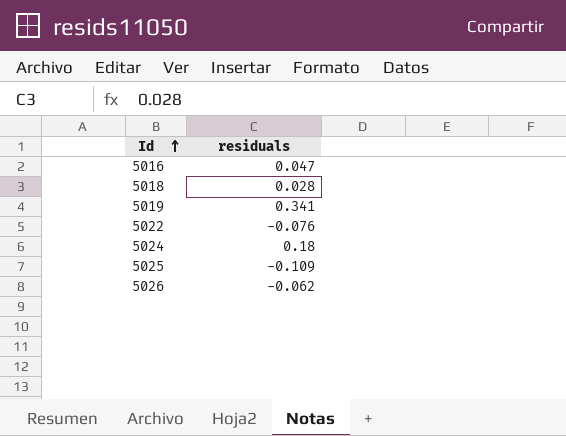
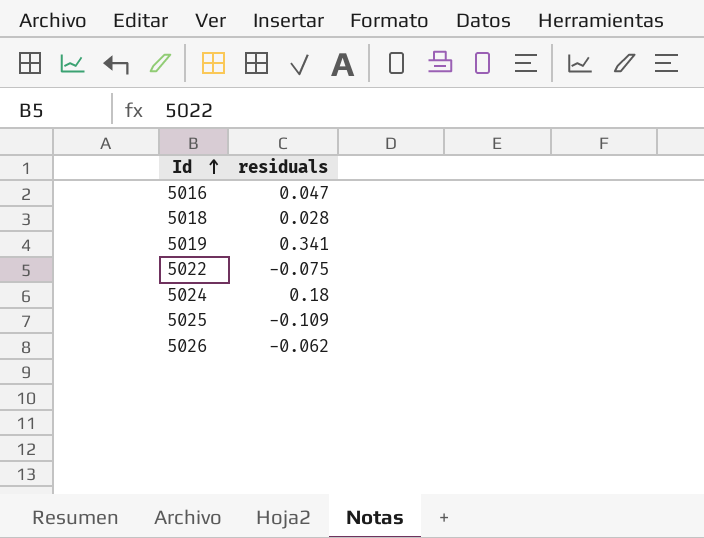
5022 | residuals: -0.076 -> -0.075

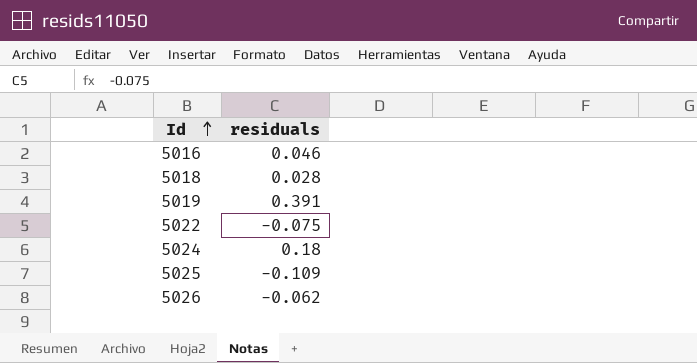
5016 | residuals: 0.047 -> 0.046
5019 | residuals: 0.341 -> 0.391

